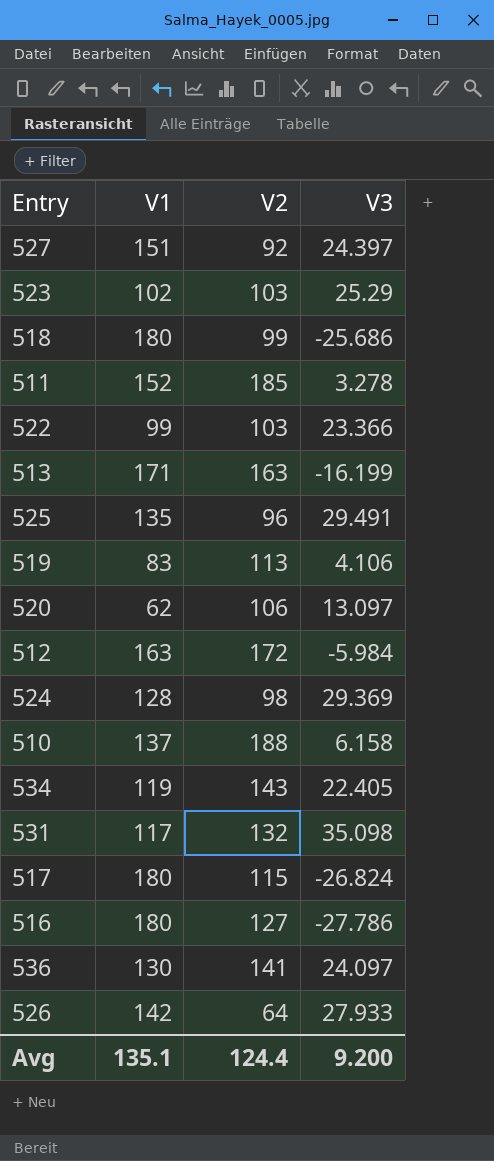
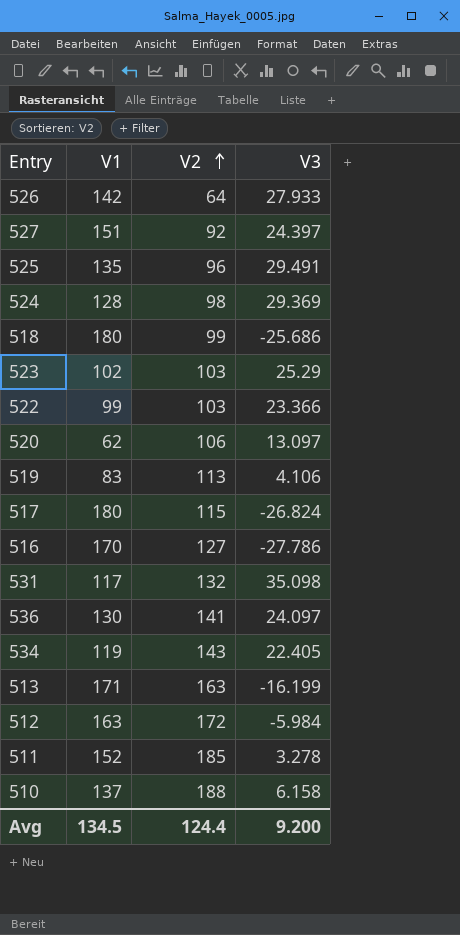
row order: none -> V2 ascending
516 | V1: 180 -> 170
Avg | V1: 135.1 -> 134.5

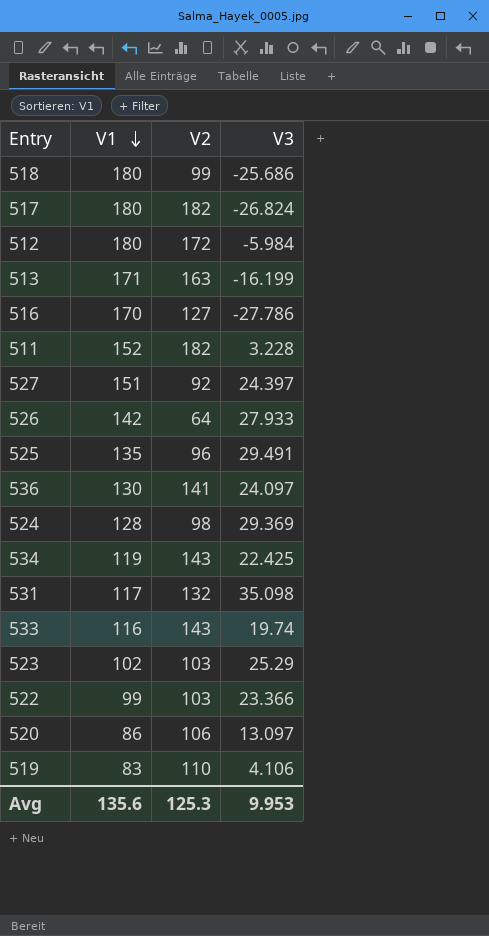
row order: V2 ascending -> V1 descending
row 510: 137 | 188 | 6.158 -> none
517 | V2: 115 -> 182
512 | V1: 163 -> 180
511 | V2: 185 -> 182
511 | V3: 3.278 -> 3.228
534 | V3: 22.405 -> 22.425
row 533: none -> 116 | 143 | 19.74
520 | V1: 62 -> 86
519 | V2: 113 -> 110
Avg | V1: 134.5 -> 135.6
Avg | V2: 124.4 -> 125.3
Avg | V3: 9.200 -> 9.953

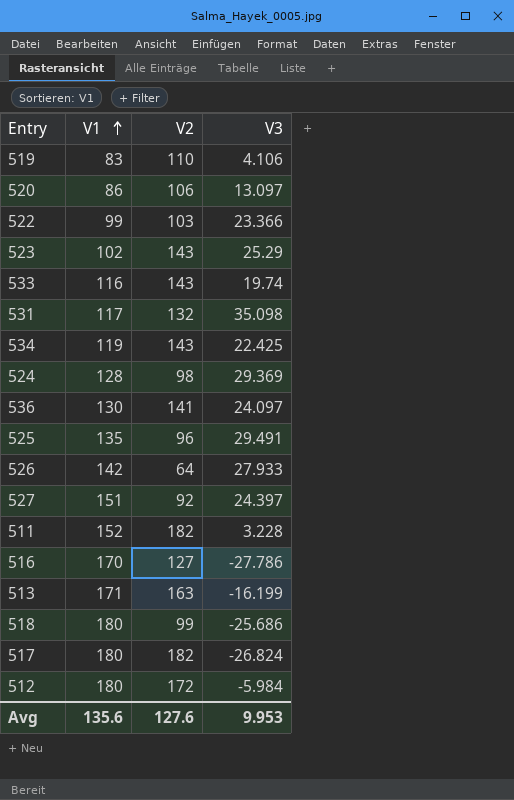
row order: V1 descending -> V1 ascending
523 | V2: 103 -> 143
Avg | V2: 125.3 -> 127.6

